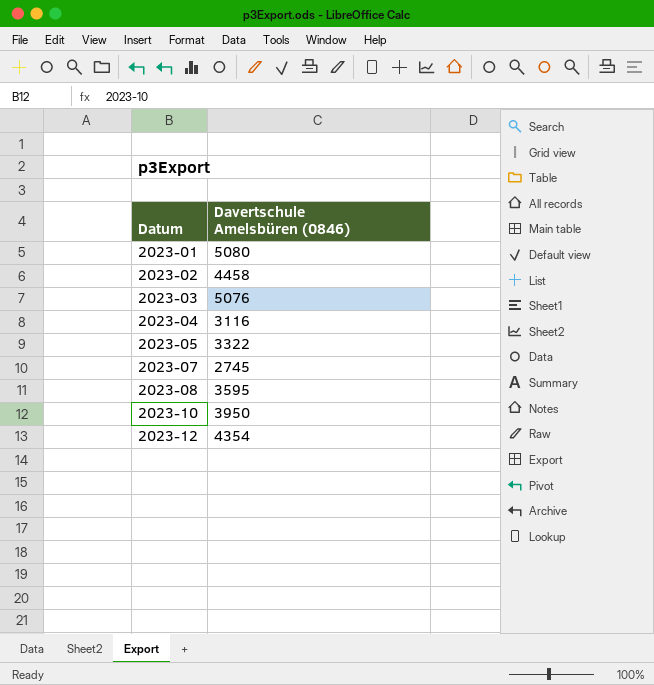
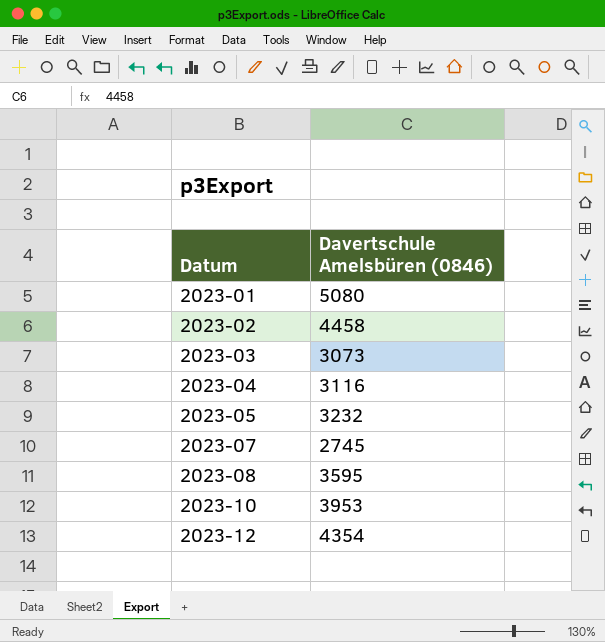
2023-03 | Davertschule Amelsbüren (0846): 5076 -> 3073
2023-05 | Davertschule Amelsbüren (0846): 3322 -> 3232
2023-10 | Davertschule Amelsbüren (0846): 3950 -> 3953

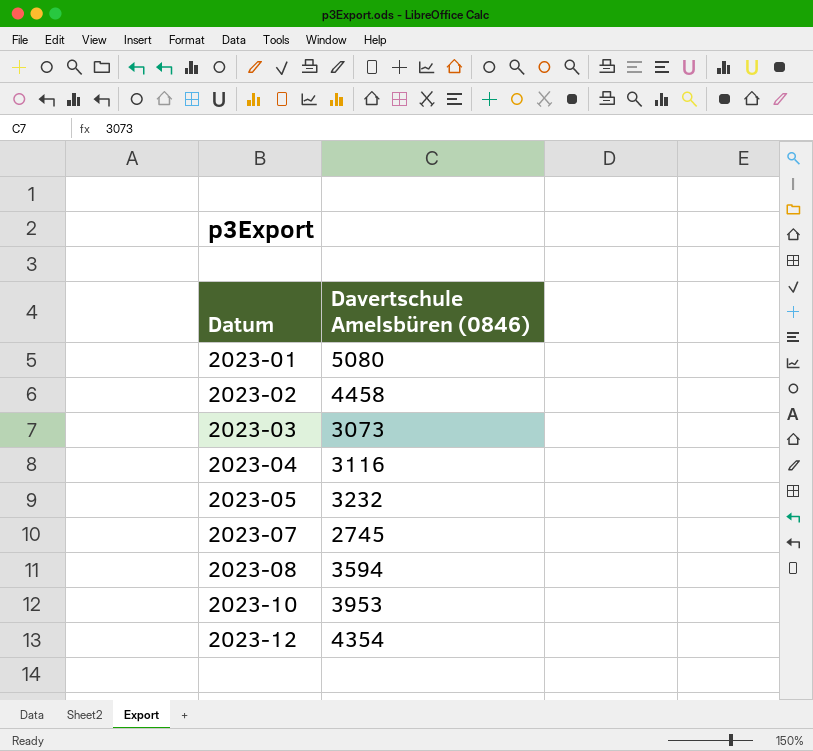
2023-08 | Davertschule Amelsbüren (0846): 3595 -> 3594

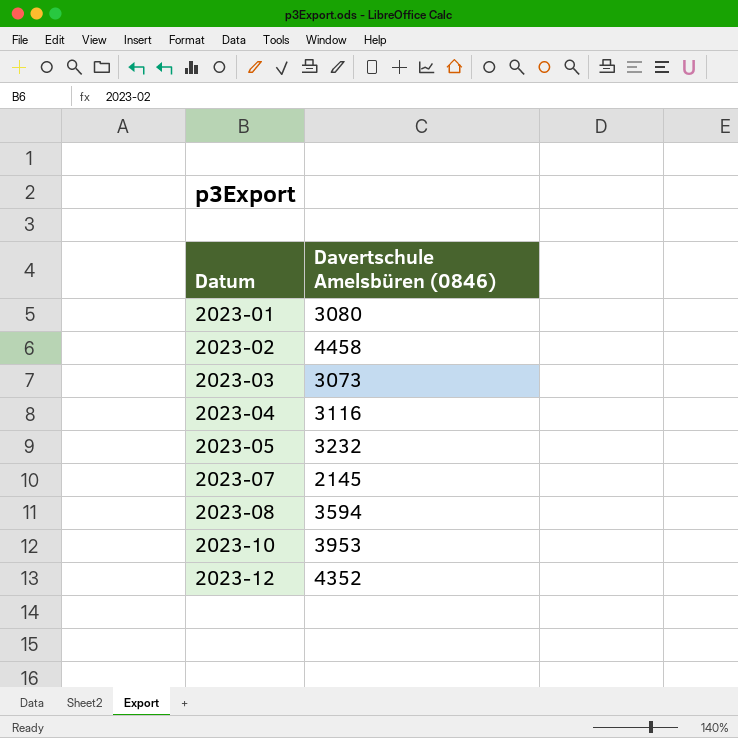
2023-01 | Davertschule Amelsbüren (0846): 5080 -> 3080
2023-07 | Davertschule Amelsbüren (0846): 2745 -> 2145
2023-12 | Davertschule Amelsbüren (0846): 4354 -> 4352

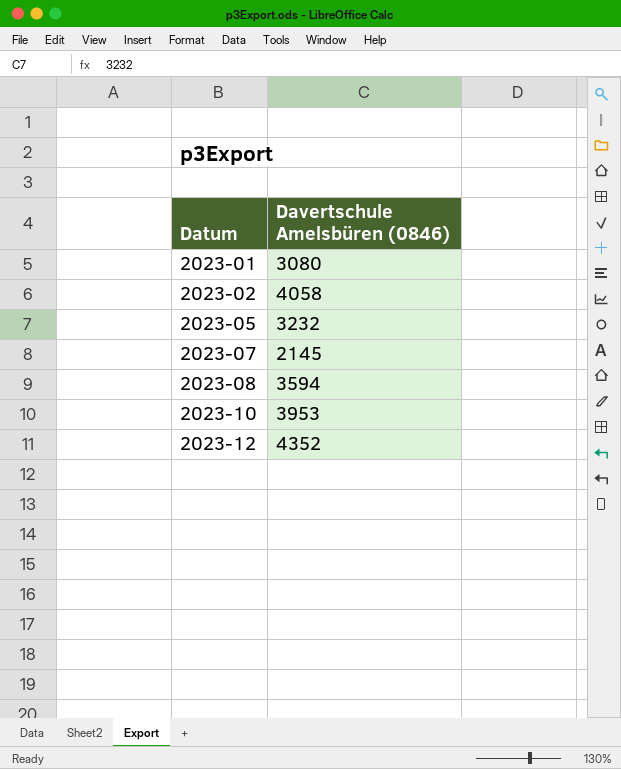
row 2023-03: 3073 -> none
row 2023-04: 3116 -> none
2023-02 | Davertschule Amelsbüren (0846): 4458 -> 4058

